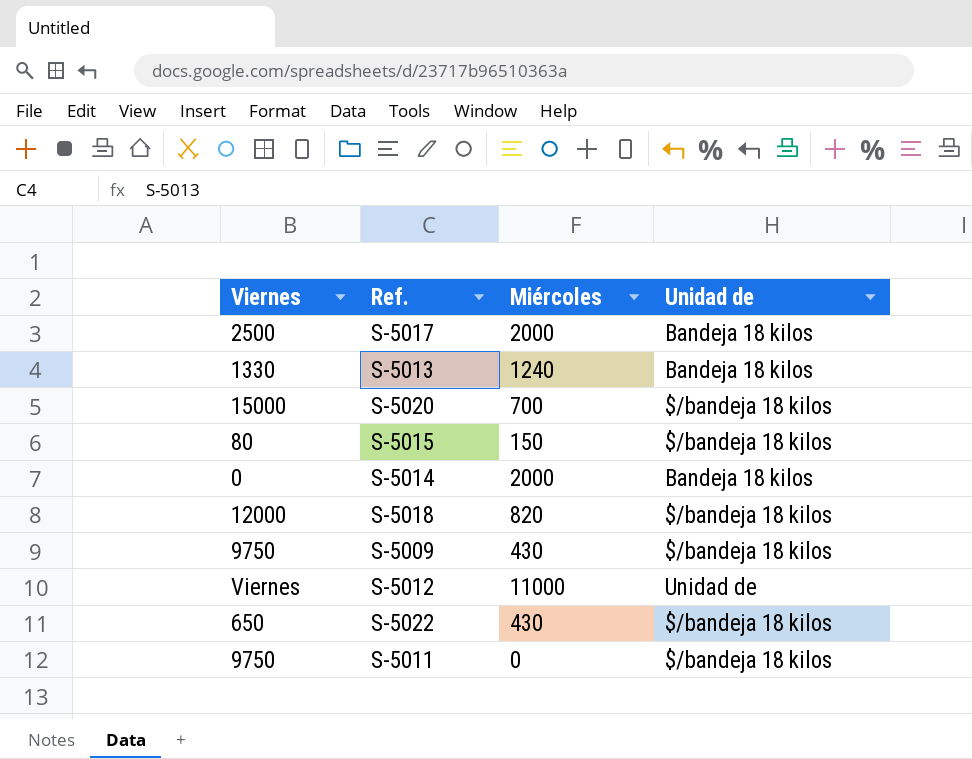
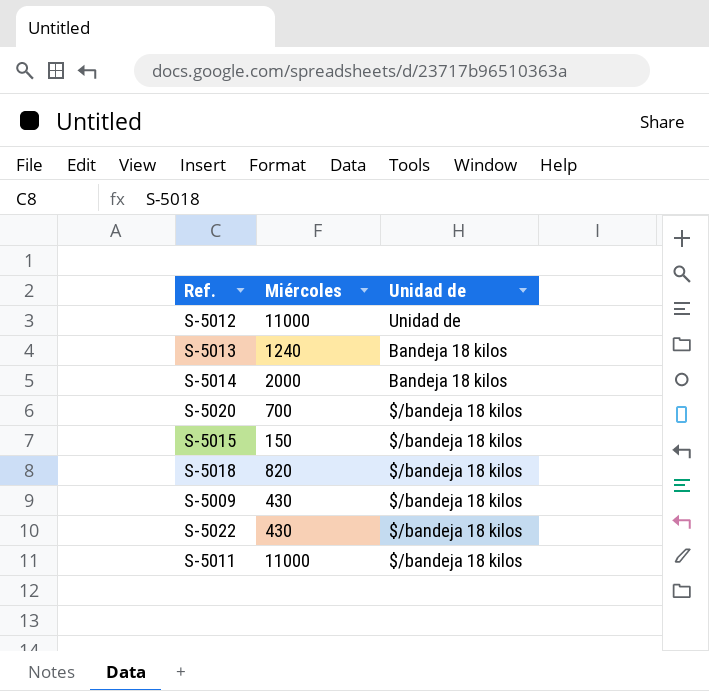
row order: none -> Unidad de descending
column Viernes | position: 1 -> none
row S-5017: 2500 | 2000 | Bandeja 18 kilos -> none
S-5011 | Miércoles: 0 -> 11000

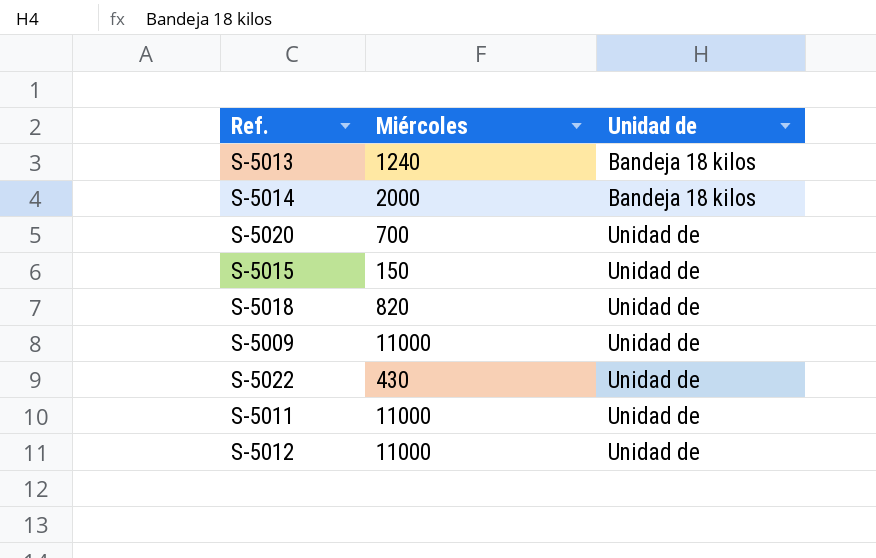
row order: Unidad de descending -> Unidad de ascending
S-5020 | Unidad de: $/bandeja 18 kilos -> Unidad de
S-5015 | Unidad de: $/bandeja 18 kilos -> Unidad de
S-5018 | Unidad de: $/bandeja 18 kilos -> Unidad de
S-5009 | Miércoles: 430 -> 11000
S-5009 | Unidad de: $/bandeja 18 kilos -> Unidad de
S-5022 | Unidad de: $/bandeja 18 kilos -> Unidad de
S-5011 | Unidad de: $/bandeja 18 kilos -> Unidad de

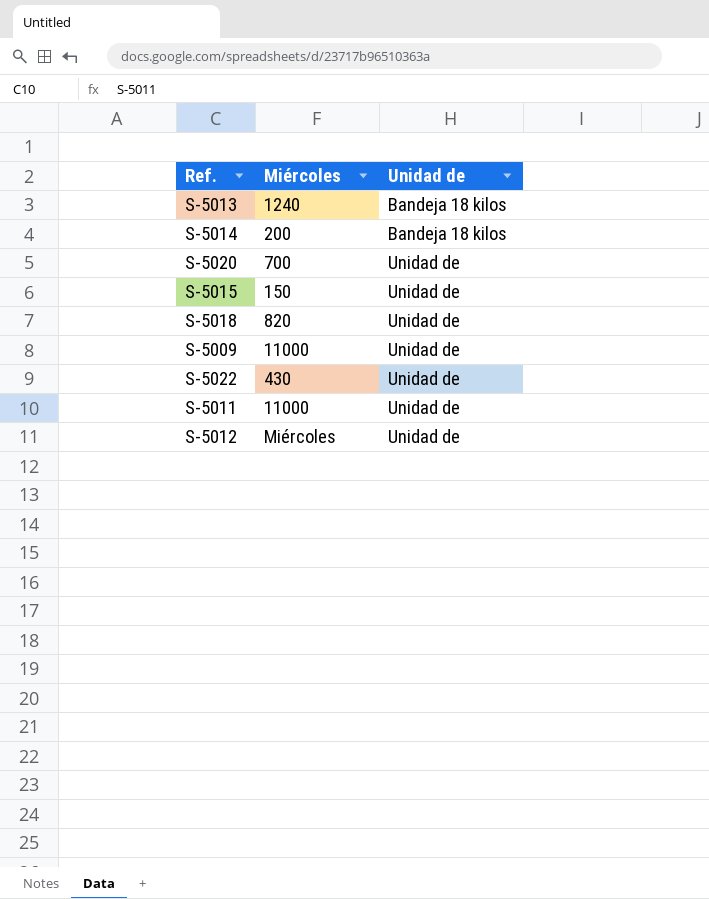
S-5014 | Miércoles: 2000 -> 200
S-5012 | Miércoles: 11000 -> Miércoles

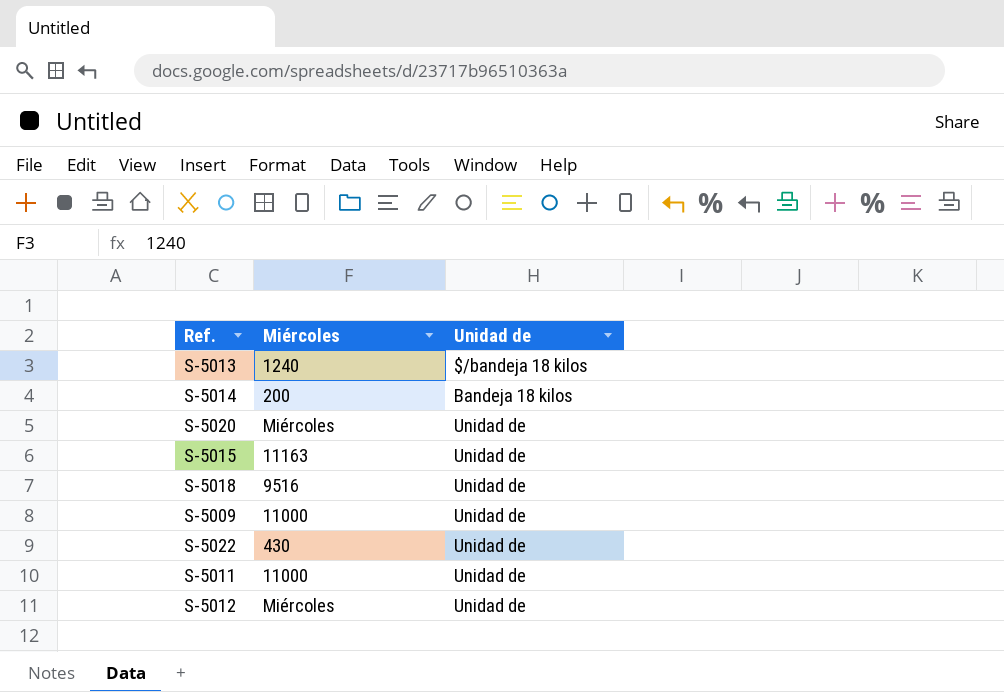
S-5013 | Unidad de: Bandeja 18 kilos -> $/bandeja 18 kilos
S-5020 | Miércoles: 700 -> Miércoles
S-5015 | Miércoles: 150 -> 11163
S-5018 | Miércoles: 820 -> 9516

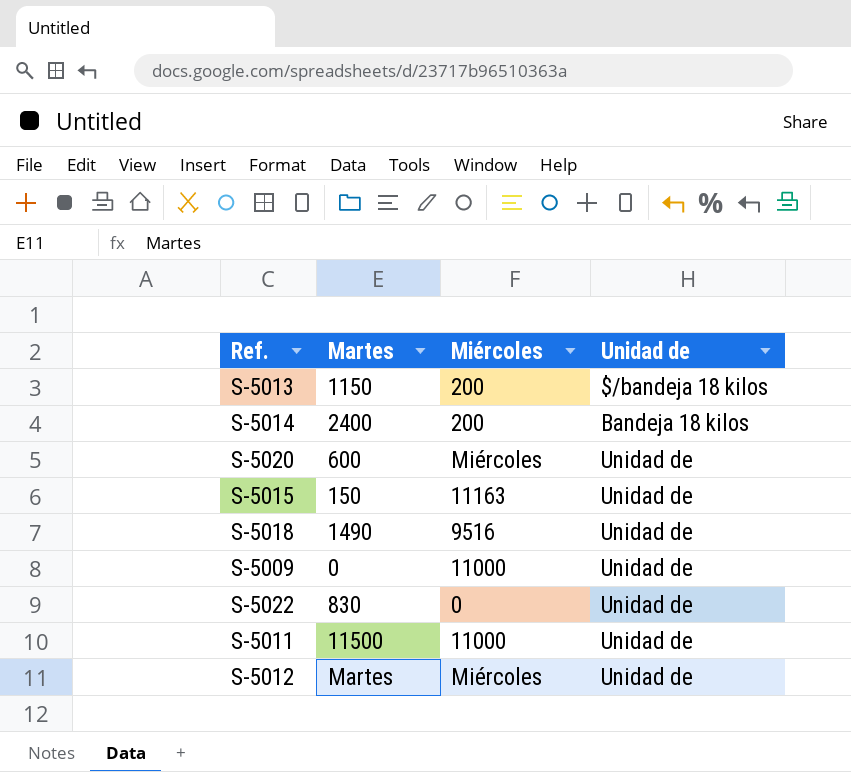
column Martes | position: none -> 2
S-5013 | Miércoles: 1240 -> 200
S-5022 | Miércoles: 430 -> 0

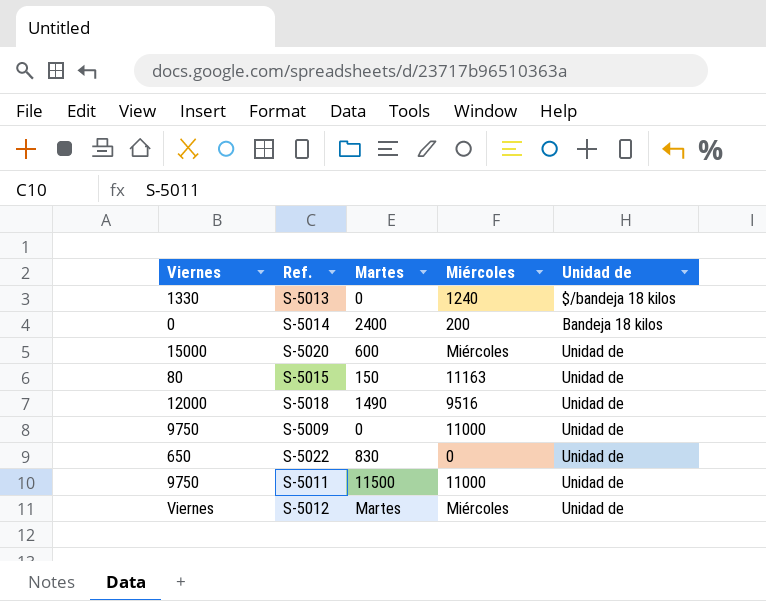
column Viernes | position: none -> 1
S-5013 | Martes: 1150 -> 0
S-5013 | Miércoles: 200 -> 1240

